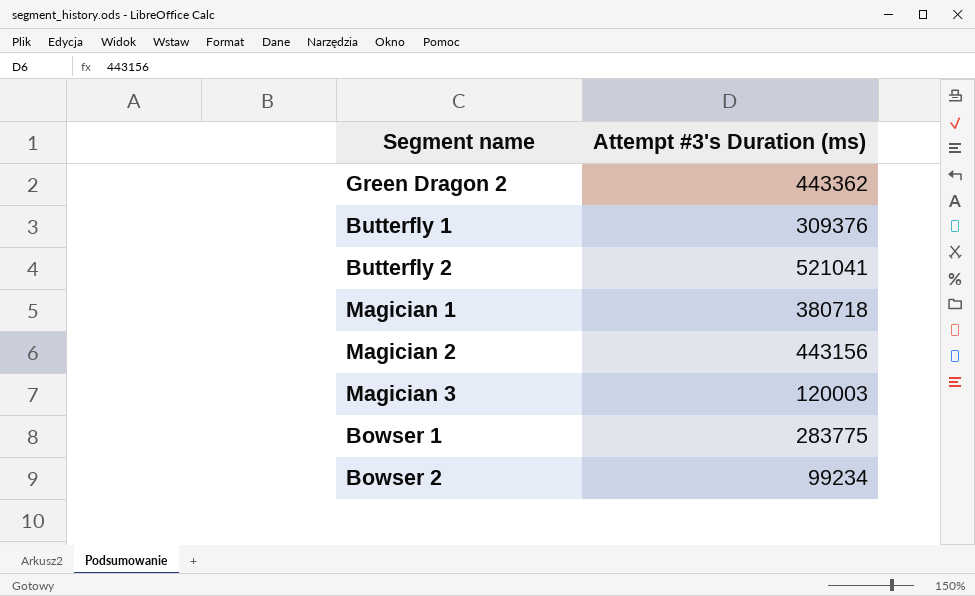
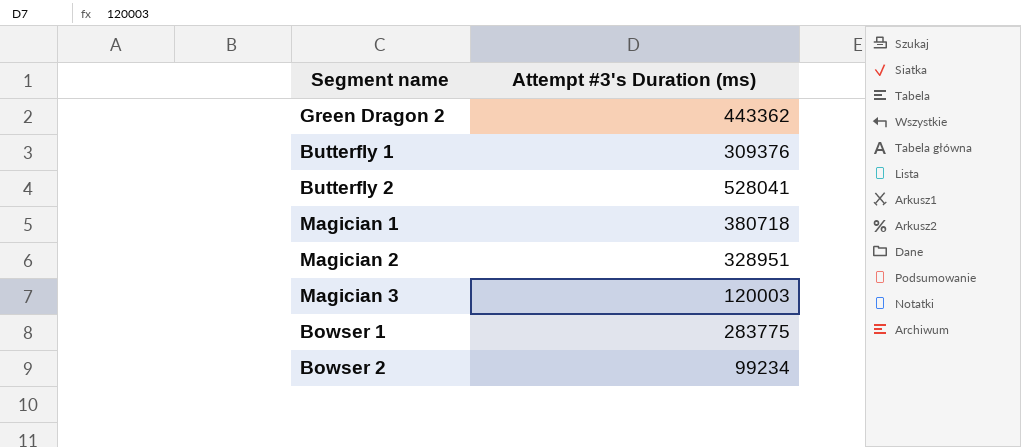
Butterfly 2 | Attempt #3's Duration (ms): 521041 -> 528041
Magician 2 | Attempt #3's Duration (ms): 443156 -> 328951

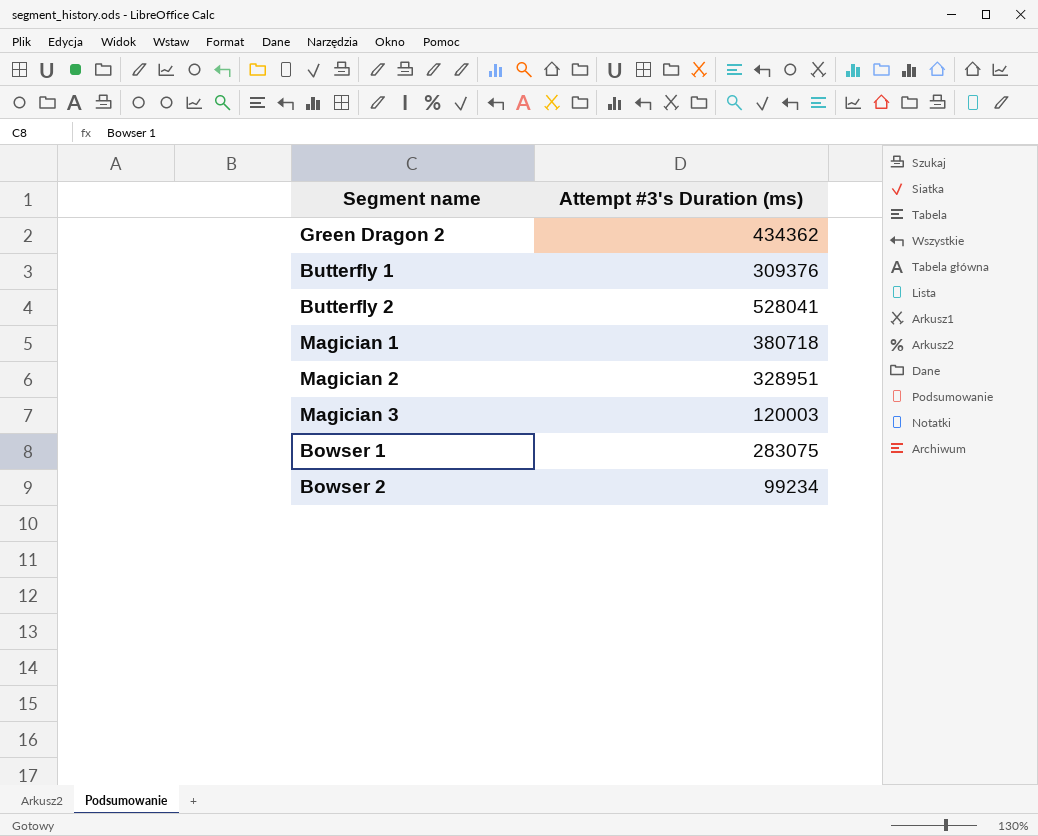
Green Dragon 2 | Attempt #3's Duration (ms): 443362 -> 434362
Bowser 1 | Attempt #3's Duration (ms): 283775 -> 283075

